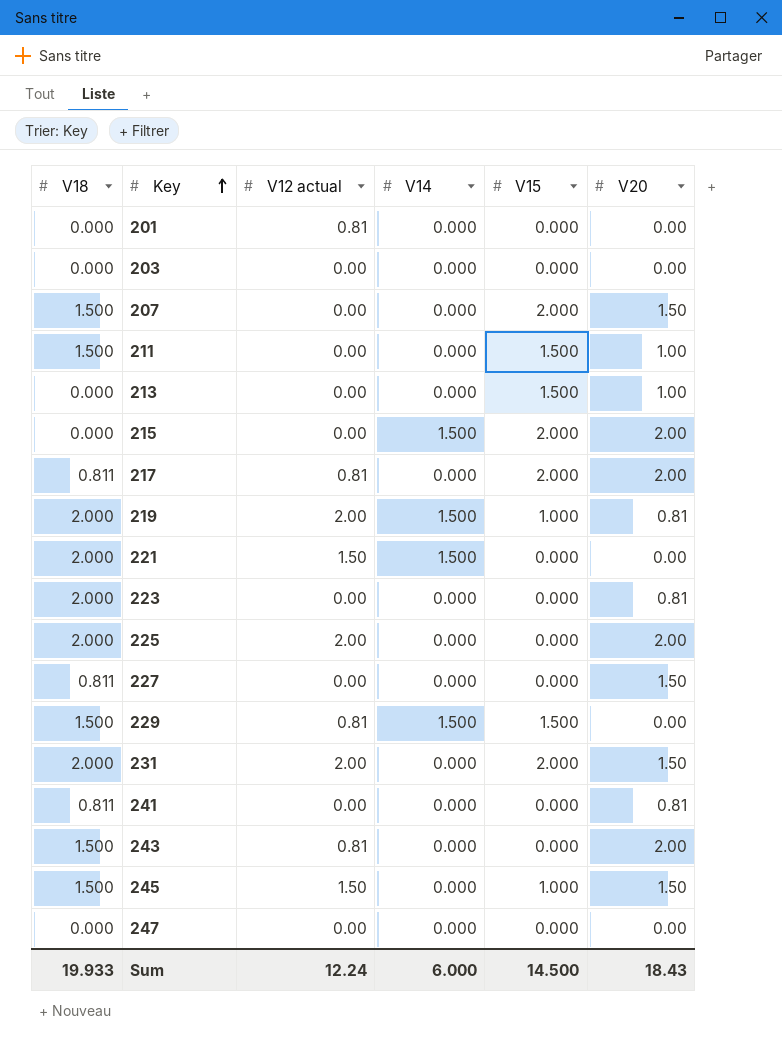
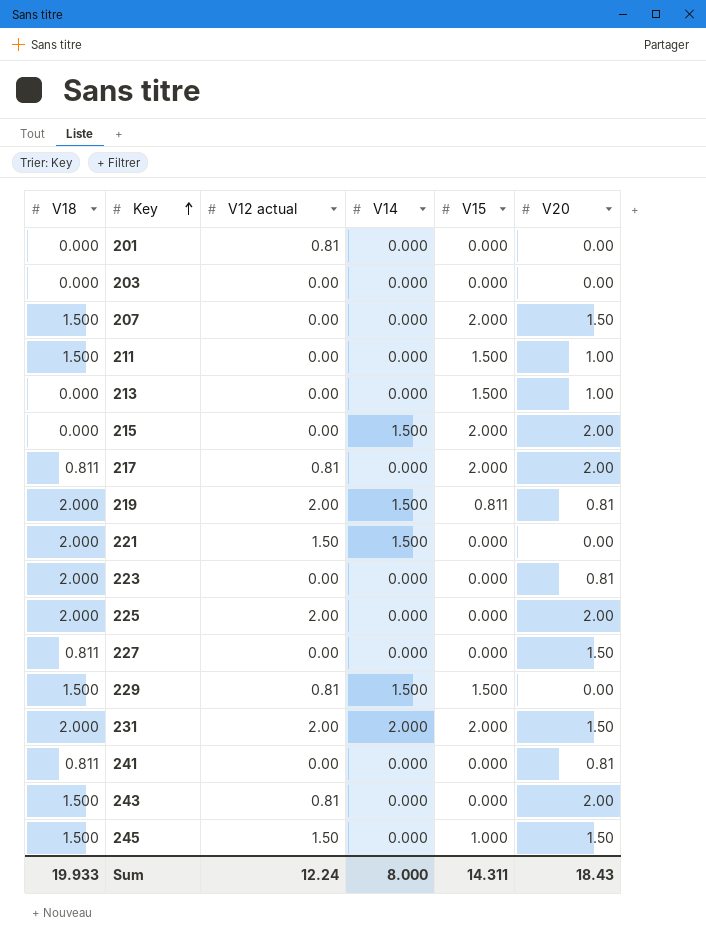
row 247: 0.000 | 0.00 | 0.000 | 0.000 | 0.00 -> none
219 | V15: 1.000 -> 0.811
231 | V14: 0.000 -> 2.000
Sum | V14: 6.000 -> 8.000
Sum | V15: 14.500 -> 14.311

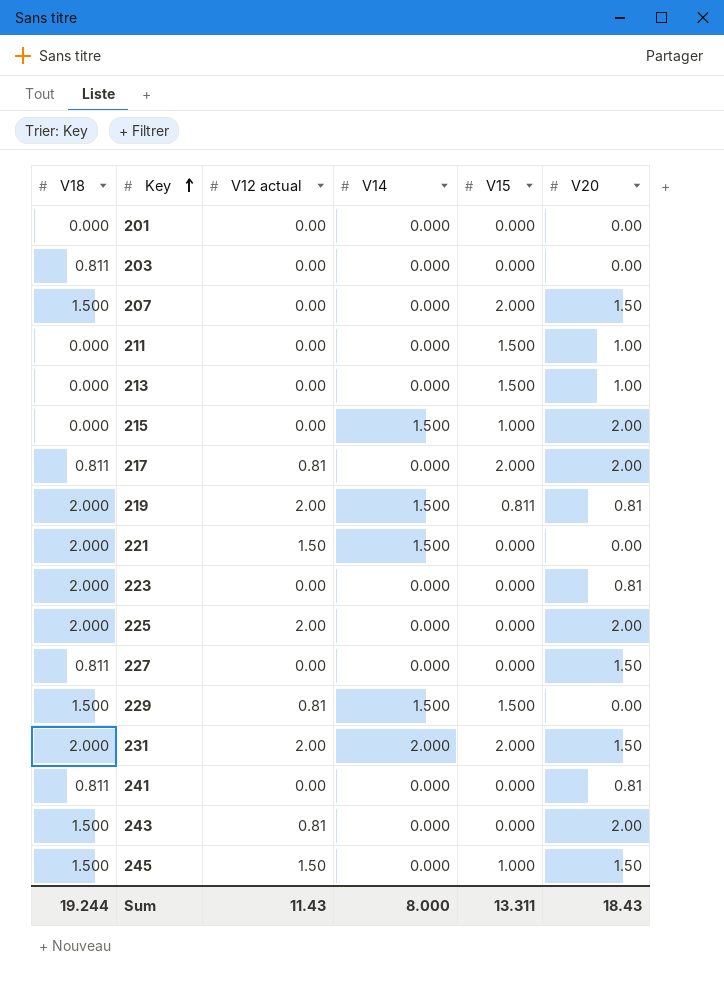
201 | V12 actual: 0.81 -> 0.00
203 | V18: 0.000 -> 0.811
211 | V18: 1.500 -> 0.000
215 | V15: 2.000 -> 1.000
Sum | V18: 19.933 -> 19.244
Sum | V12 actual: 12.24 -> 11.43
Sum | V15: 14.311 -> 13.311

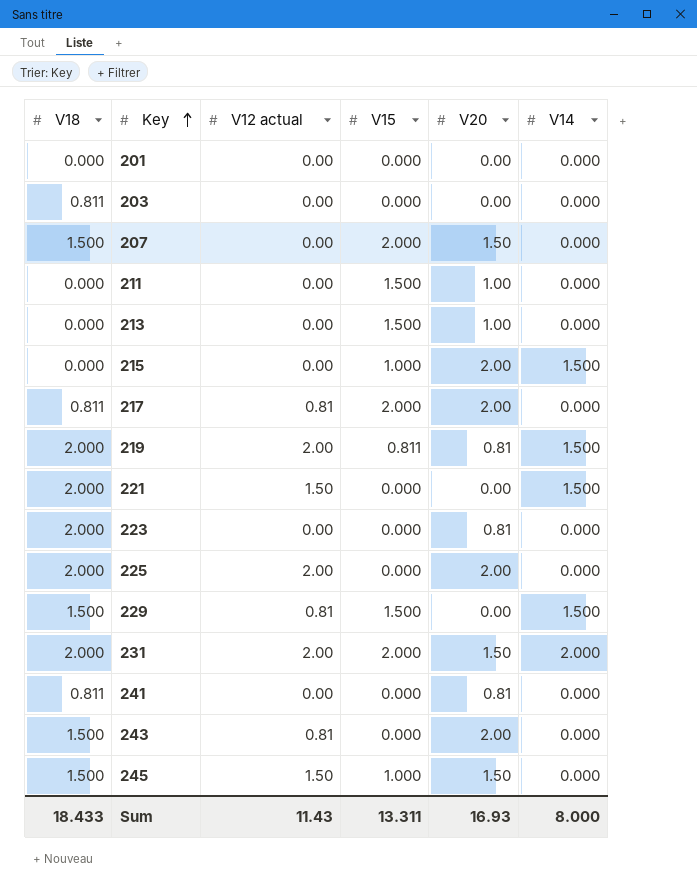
column V14 | position: 4 -> 6
row 227: 0.811 | 0.00 | 0.000 | 0.000 | 1.50 -> none
Sum | V18: 19.244 -> 18.433
Sum | V20: 18.43 -> 16.93

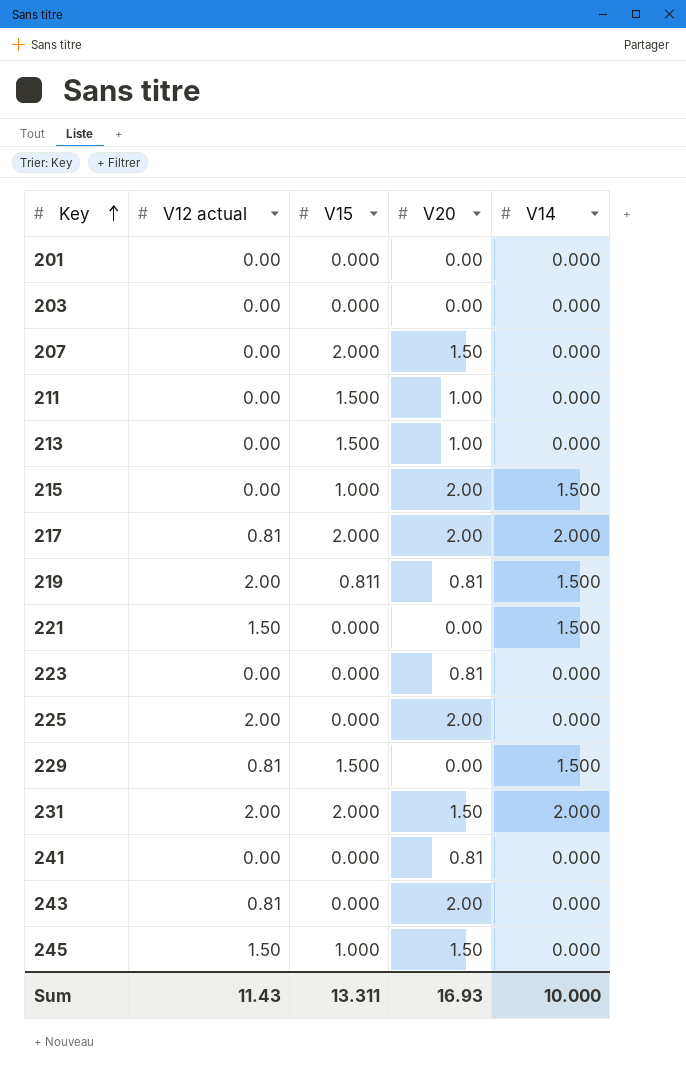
column V18 | position: 1 -> none
217 | V14: 0.000 -> 2.000
Sum | V14: 8.000 -> 10.000

